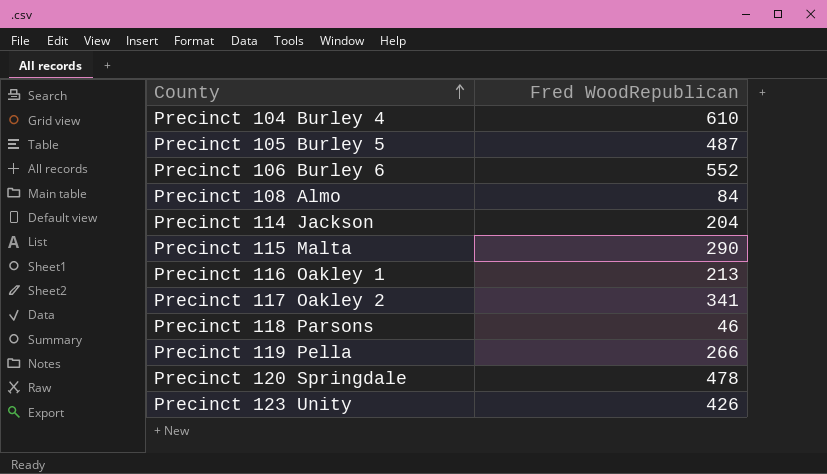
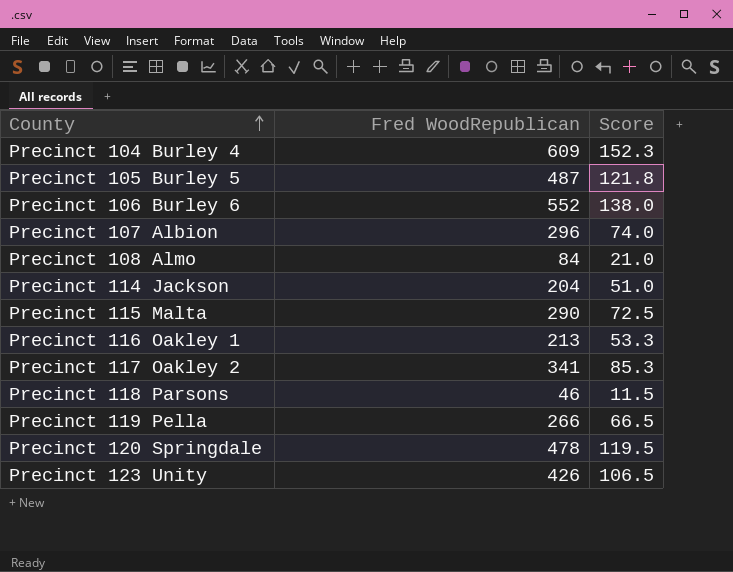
column Score | formula: none -> [Fred WoodRepublican] * 0.25
Precinct 104 Burley 4 | Fred WoodRepublican: 610 -> 609
row Precinct 107 Albion: none -> 296 | 74.0

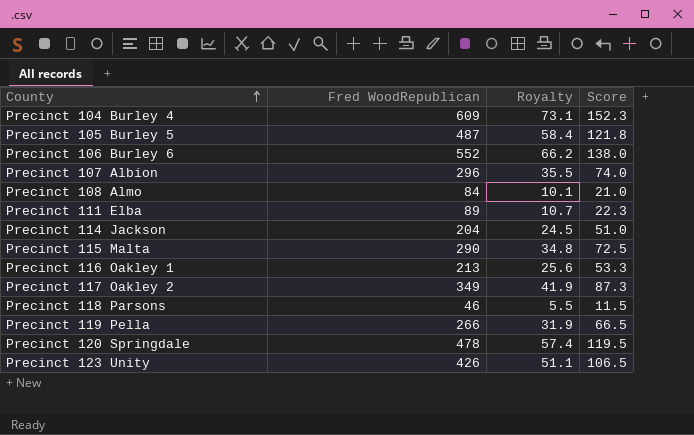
column Royalty | formula: none -> [Fred WoodRepublican] * 0.12
row Precinct 111 Elba: none -> 89 | 10.7 | 22.3
Precinct 117 Oakley 2 | Fred WoodRepublican: 341 -> 349
Precinct 117 Oakley 2 | Score: 85.3 -> 87.3

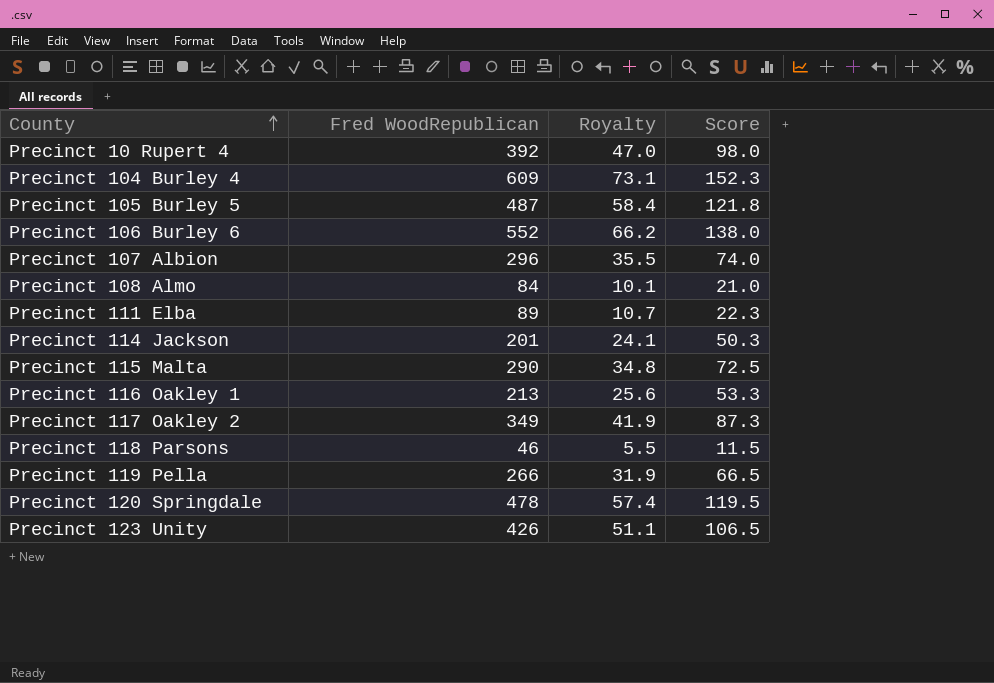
row Precinct 10 Rupert 4: none -> 392 | 47.0 | 98.0
Precinct 114 Jackson | Fred WoodRepublican: 204 -> 201
Precinct 114 Jackson | Royalty: 24.5 -> 24.1
Precinct 114 Jackson | Score: 51.0 -> 50.3

